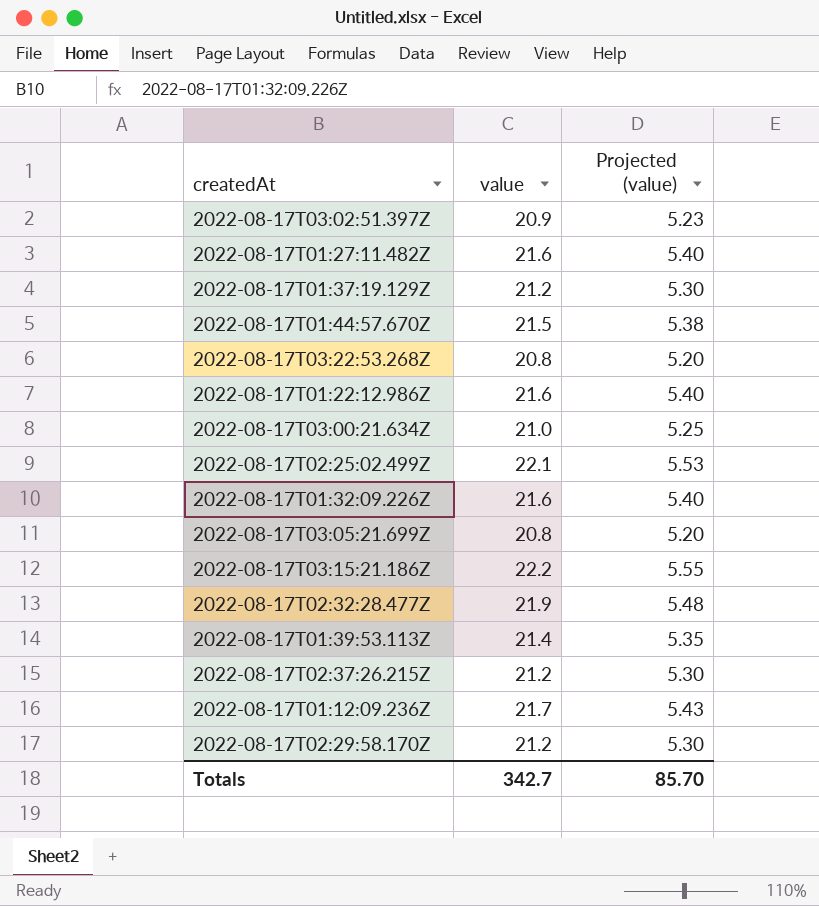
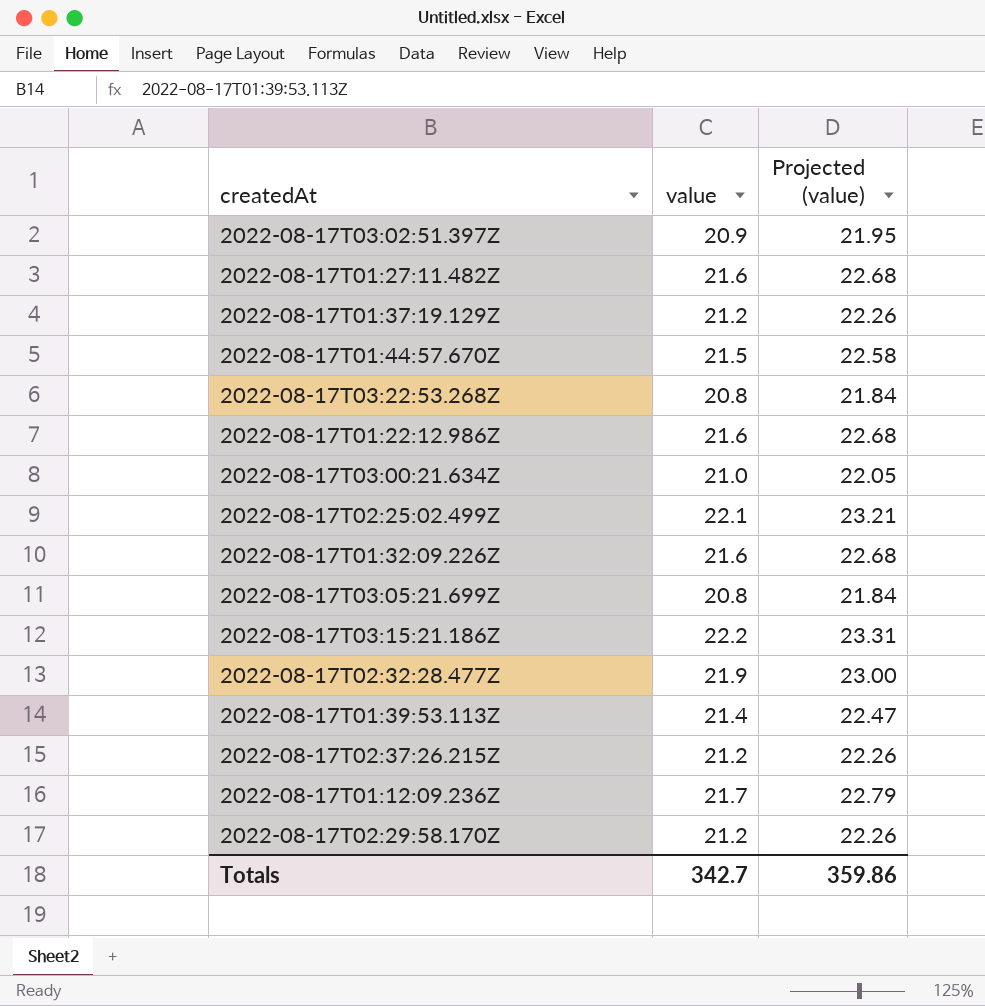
column Projected (value) | formula: [value] * 0.25 -> [value] * 1.05
Totals | Projected (value): 85.70 -> 359.86

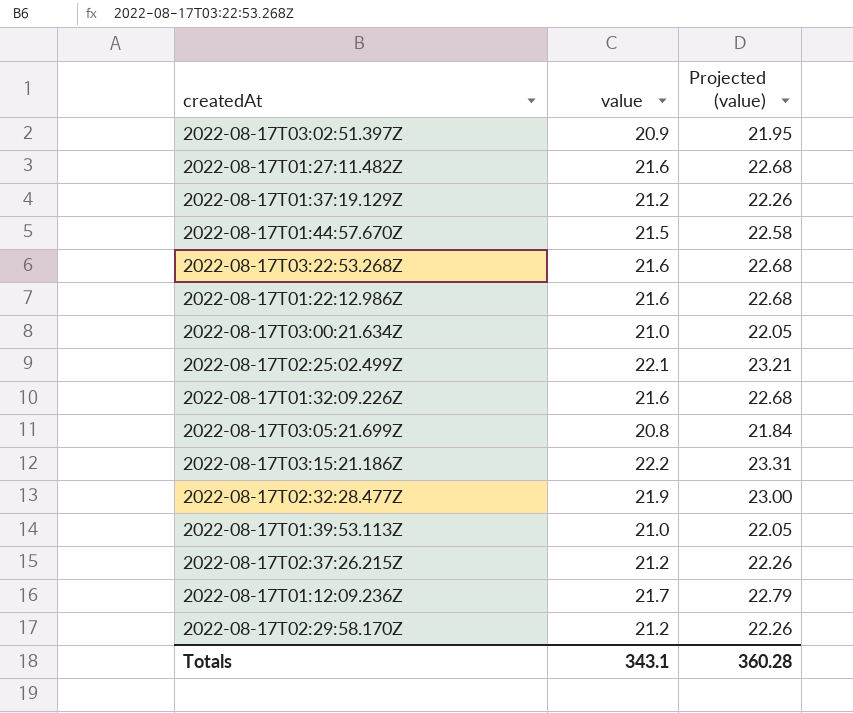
2022-08-17T03:22:53.268Z | value: 20.8 -> 21.6
2022-08-17T03:22:53.268Z | Projected (value): 21.84 -> 22.68
2022-08-17T01:39:53.113Z | value: 21.4 -> 21.0
2022-08-17T01:39:53.113Z | Projected (value): 22.47 -> 22.05
Totals | value: 342.7 -> 343.1
Totals | Projected (value): 359.86 -> 360.28

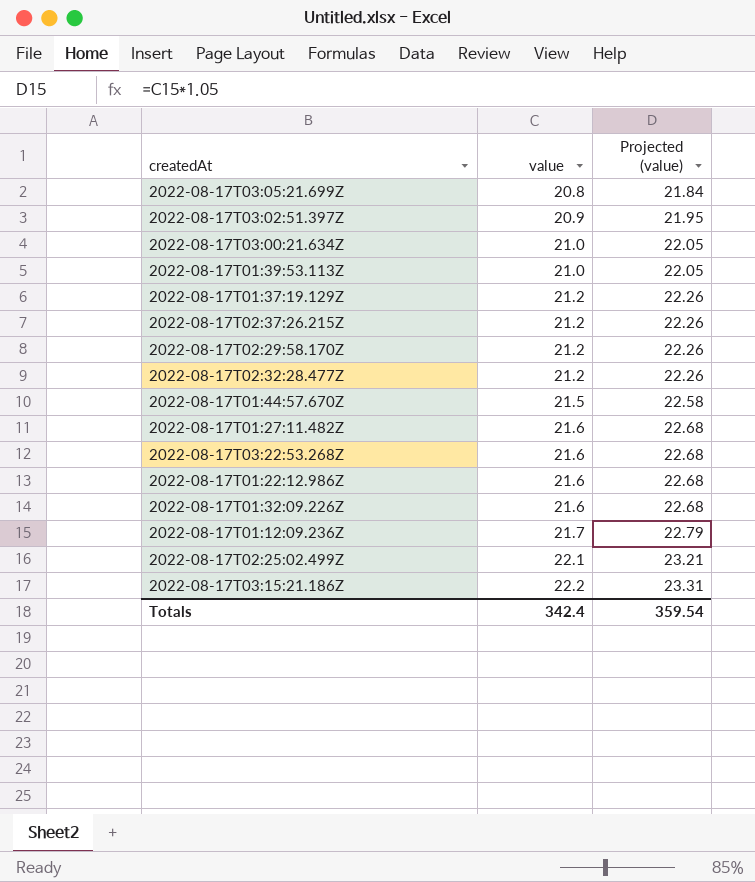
row order: none -> value ascending
2022-08-17T02:32:28.477Z | value: 21.9 -> 21.2
2022-08-17T02:32:28.477Z | Projected (value): 23.00 -> 22.26
Totals | value: 343.1 -> 342.4
Totals | Projected (value): 360.28 -> 359.54

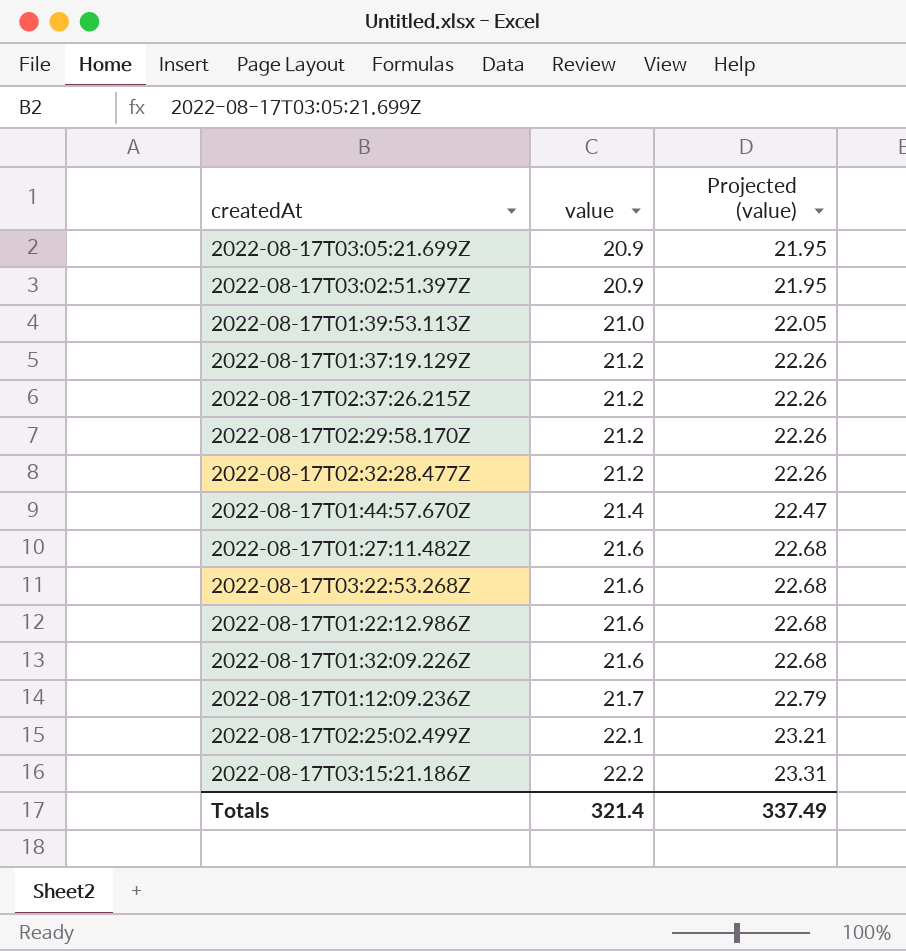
row 2022-08-17T03:00:21.634Z: 21.0 | 22.05 -> none
2022-08-17T03:05:21.699Z | value: 20.8 -> 20.9
2022-08-17T03:05:21.699Z | Projected (value): 21.84 -> 21.95
2022-08-17T01:44:57.670Z | value: 21.5 -> 21.4
2022-08-17T01:44:57.670Z | Projected (value): 22.58 -> 22.47
Totals | value: 342.4 -> 321.4
Totals | Projected (value): 359.54 -> 337.49

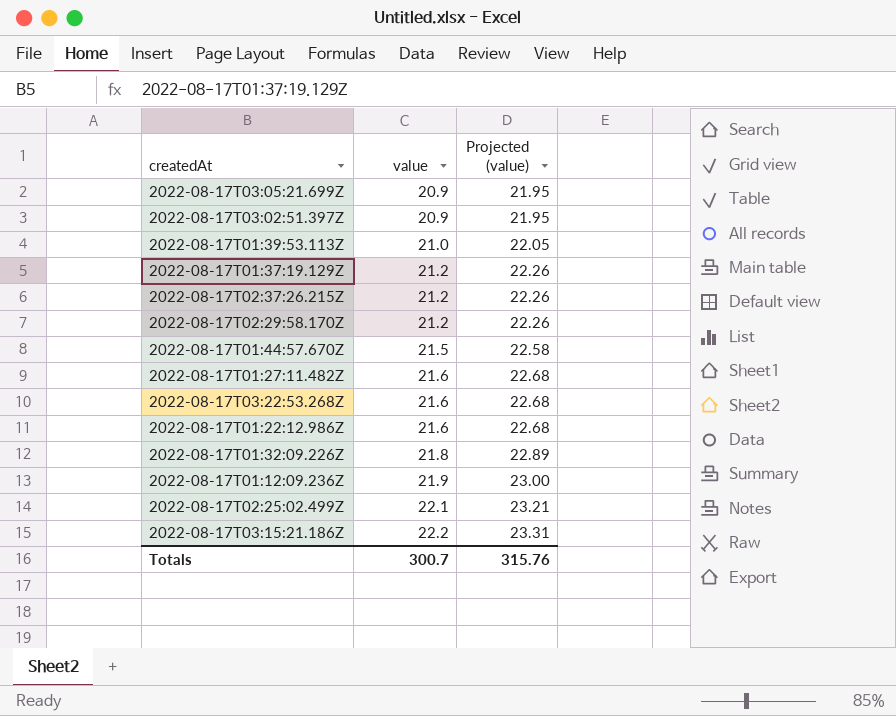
row 2022-08-17T02:32:28.477Z: 21.2 | 22.26 -> none
2022-08-17T01:44:57.670Z | value: 21.4 -> 21.5
2022-08-17T01:44:57.670Z | Projected (value): 22.47 -> 22.58
2022-08-17T01:32:09.226Z | value: 21.6 -> 21.8
2022-08-17T01:32:09.226Z | Projected (value): 22.68 -> 22.89
2022-08-17T01:12:09.236Z | value: 21.7 -> 21.9
2022-08-17T01:12:09.236Z | Projected (value): 22.79 -> 23.00
Totals | value: 321.4 -> 300.7
Totals | Projected (value): 337.49 -> 315.76

